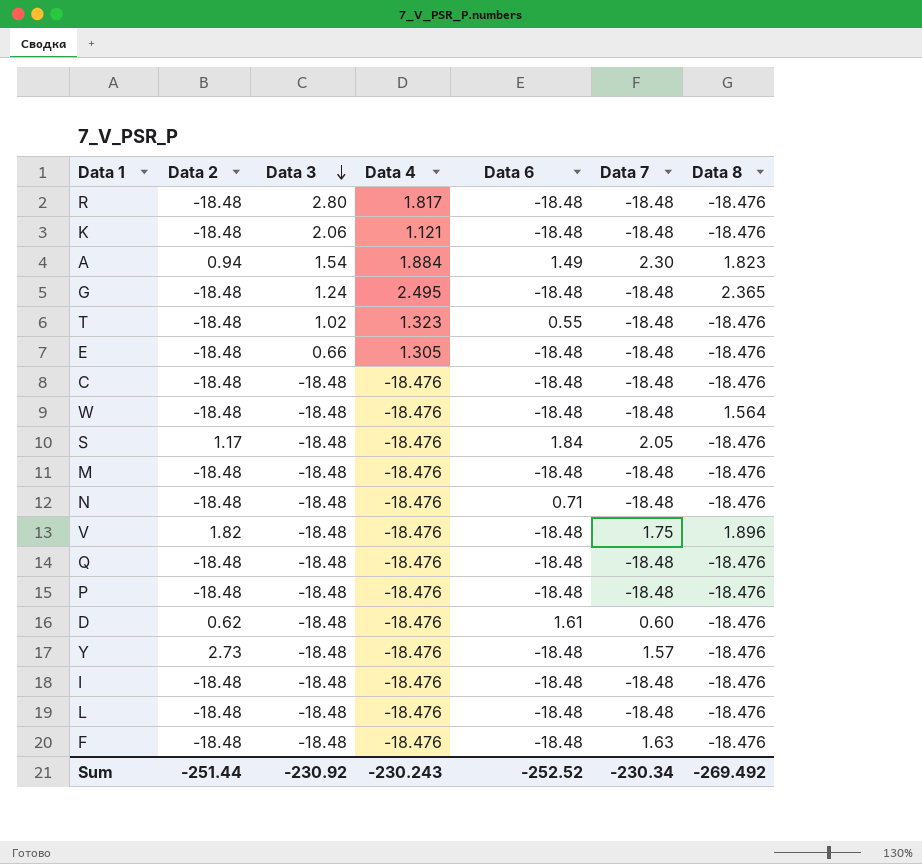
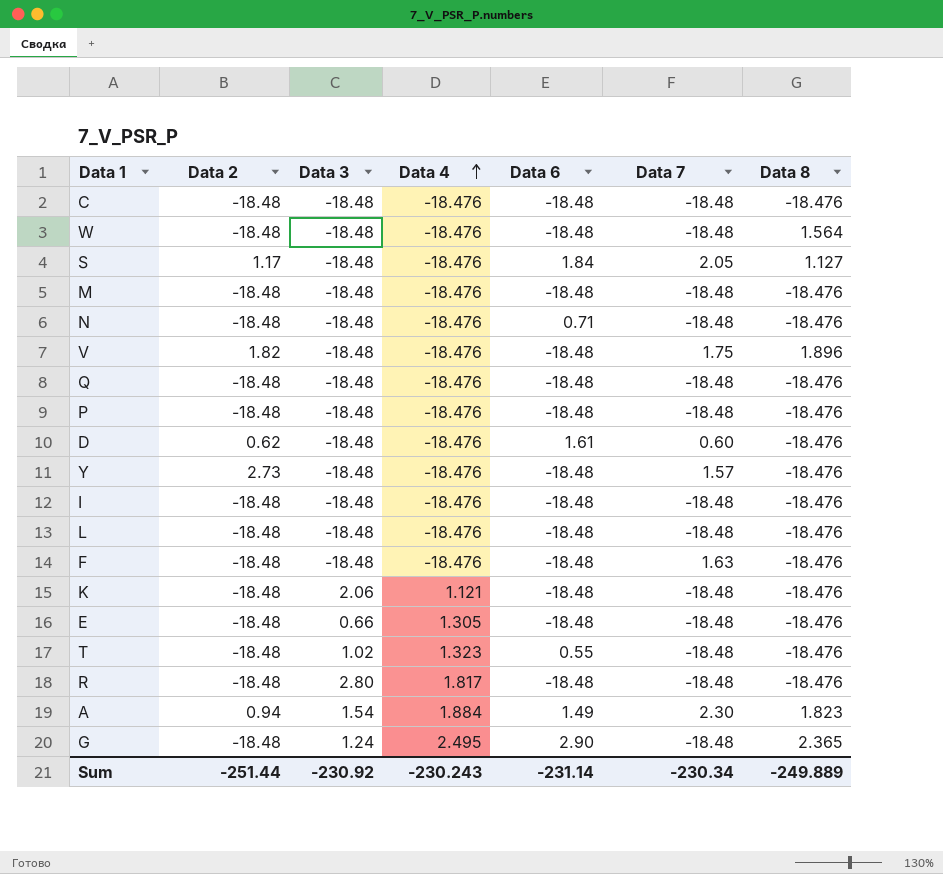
row order: Data 3 descending -> Data 4 ascending
S | Data 8: -18.476 -> 1.127
G | Data 6: -18.48 -> 2.90
Sum | Data 6: -252.52 -> -231.14
Sum | Data 8: -269.492 -> -249.889

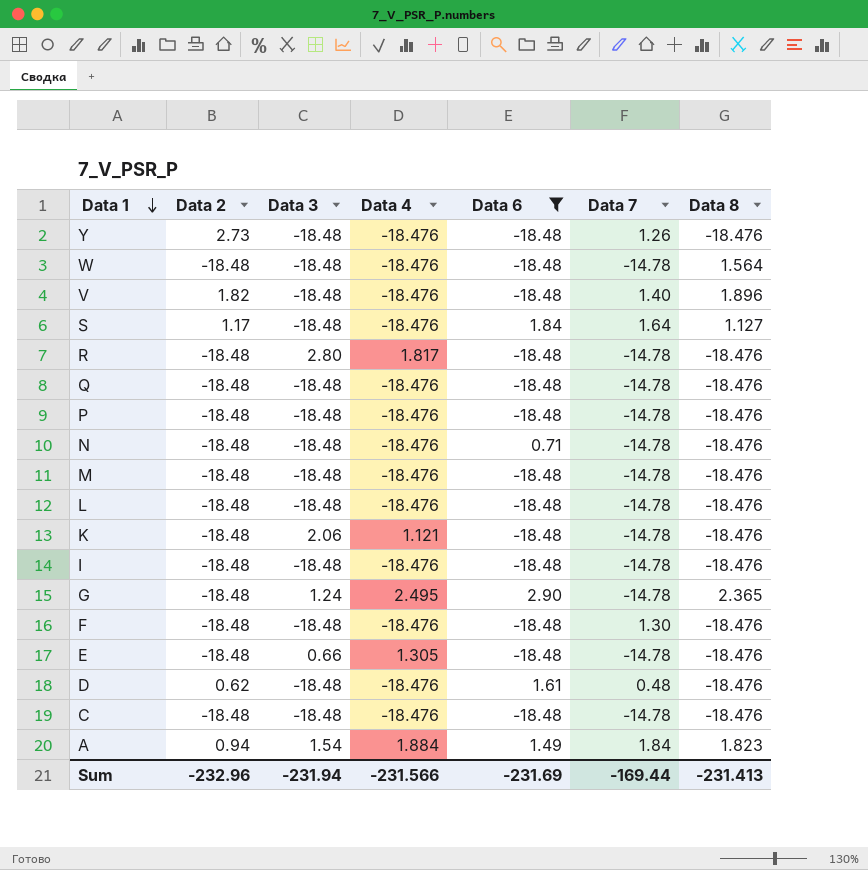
filter: none -> Data 6 != 0.55
row order: Data 4 ascending -> Data 1 descending
Y | Data 7: 1.57 -> 1.26
W | Data 7: -18.48 -> -14.78
V | Data 7: 1.75 -> 1.40
S | Data 7: 2.05 -> 1.64
R | Data 7: -18.48 -> -14.78
Q | Data 7: -18.48 -> -14.78
P | Data 7: -18.48 -> -14.78
N | Data 7: -18.48 -> -14.78
M | Data 7: -18.48 -> -14.78
L | Data 7: -18.48 -> -14.78
K | Data 7: -18.48 -> -14.78
I | Data 7: -18.48 -> -14.78
G | Data 7: -18.48 -> -14.78
F | Data 7: 1.63 -> 1.30
E | Data 7: -18.48 -> -14.78
D | Data 7: 0.60 -> 0.48
C | Data 7: -18.48 -> -14.78
A | Data 7: 2.30 -> 1.84
Sum | Data 2: -251.44 -> -232.96
Sum | Data 3: -230.92 -> -231.94
Sum | Data 4: -230.243 -> -231.566
Sum | Data 6: -231.14 -> -231.69
Sum | Data 7: -230.34 -> -169.44
Sum | Data 8: -249.889 -> -231.413

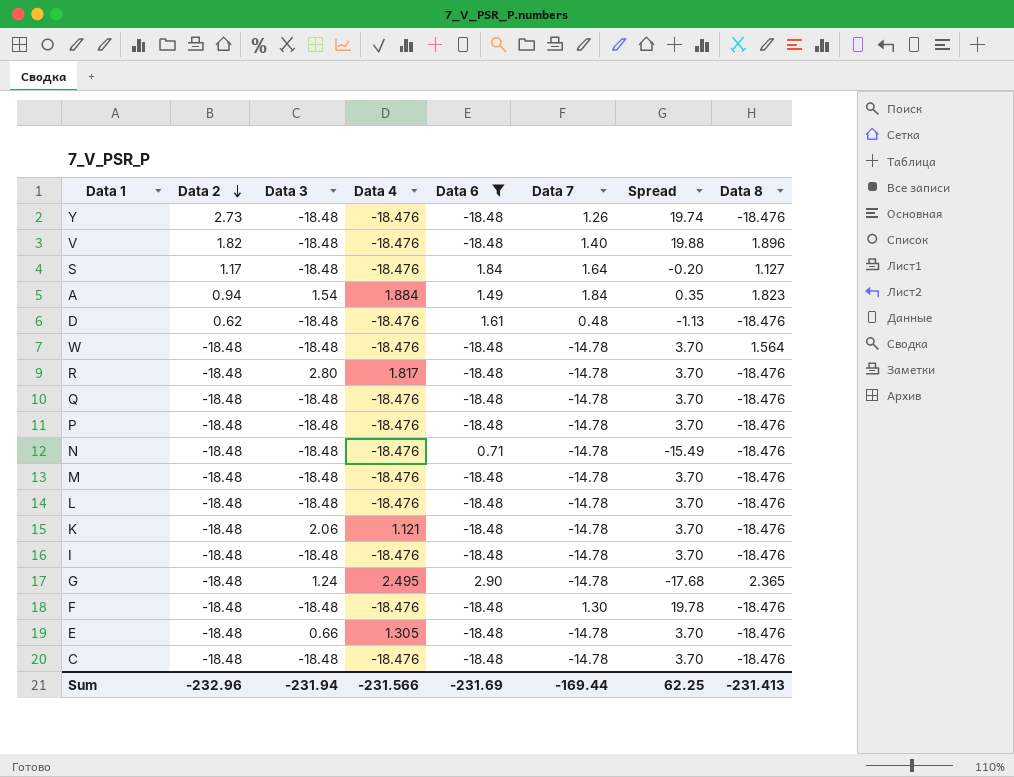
row order: Data 1 descending -> Data 2 descending
column Spread | formula: none -> [Data 7] - [Data 6]

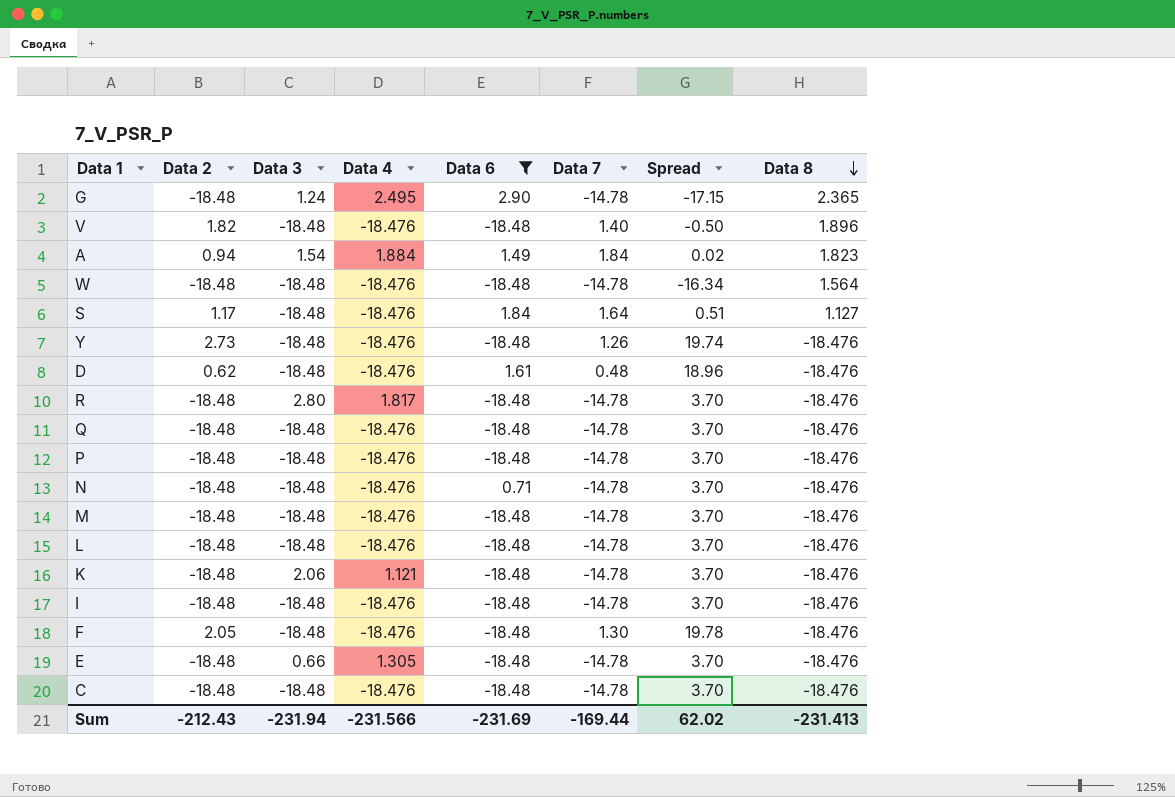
row order: Data 2 descending -> Data 8 descending
column Spread | formula: [Data 7] - [Data 6] -> [Data 7] - [Data 8]
F | Data 2: -18.48 -> 2.05
Sum | Data 2: -232.96 -> -212.43
Sum | Spread: 62.25 -> 62.02

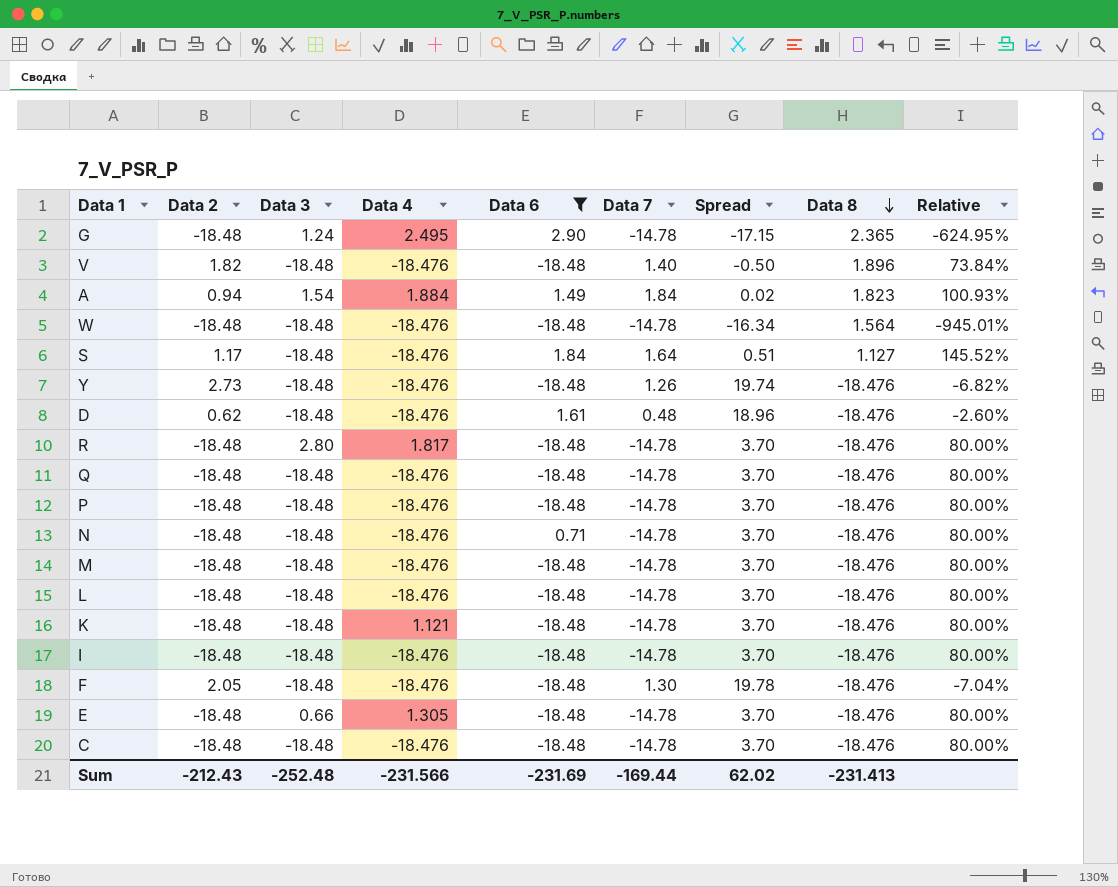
column Relative | formula: none -> [Data 7] / [Data 8]
K | Data 3: 2.06 -> -18.48
Sum | Data 3: -231.94 -> -252.48

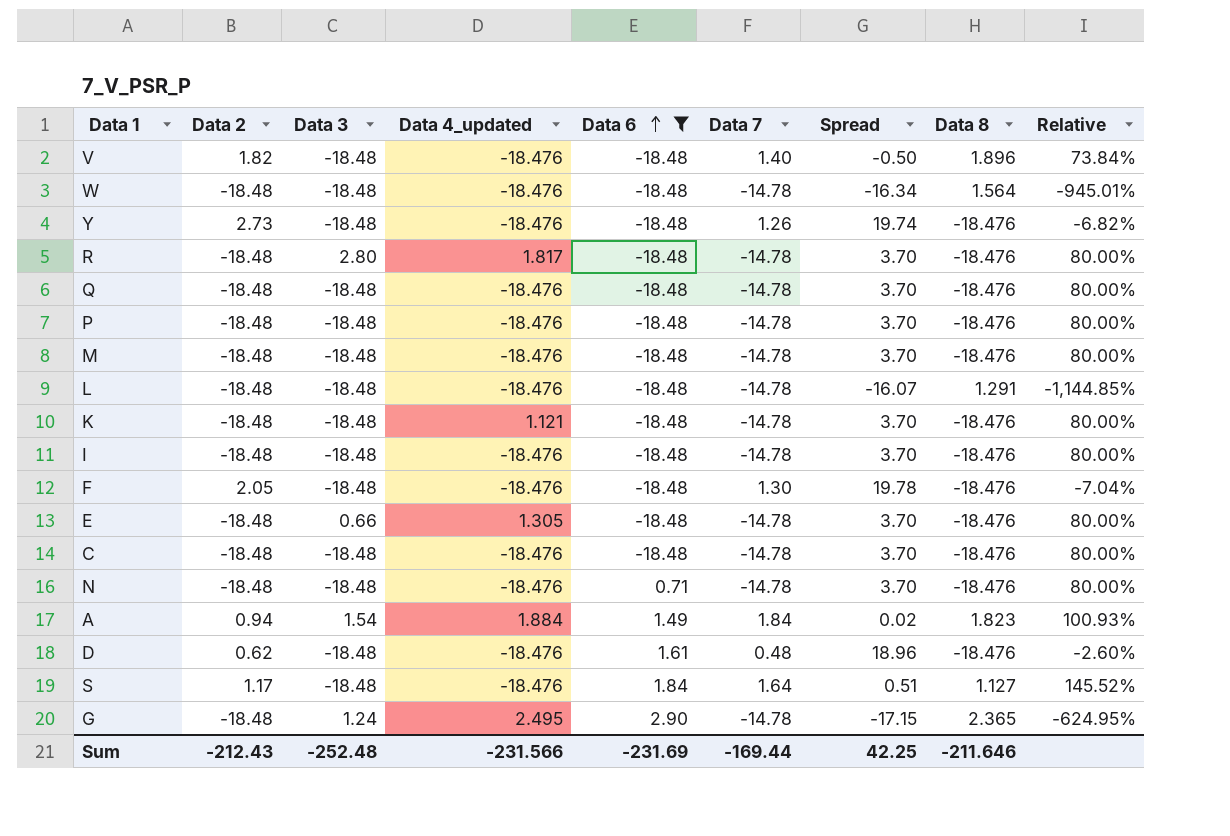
row order: Data 8 descending -> Data 6 ascending
column name: Data 4 -> Data 4_updated
L | Spread: 3.70 -> -16.07
L | Data 8: -18.476 -> 1.291
L | Relative: 80.00% -> -1,144.85%
Sum | Spread: 62.02 -> 42.25
Sum | Data 8: -231.413 -> -211.646

